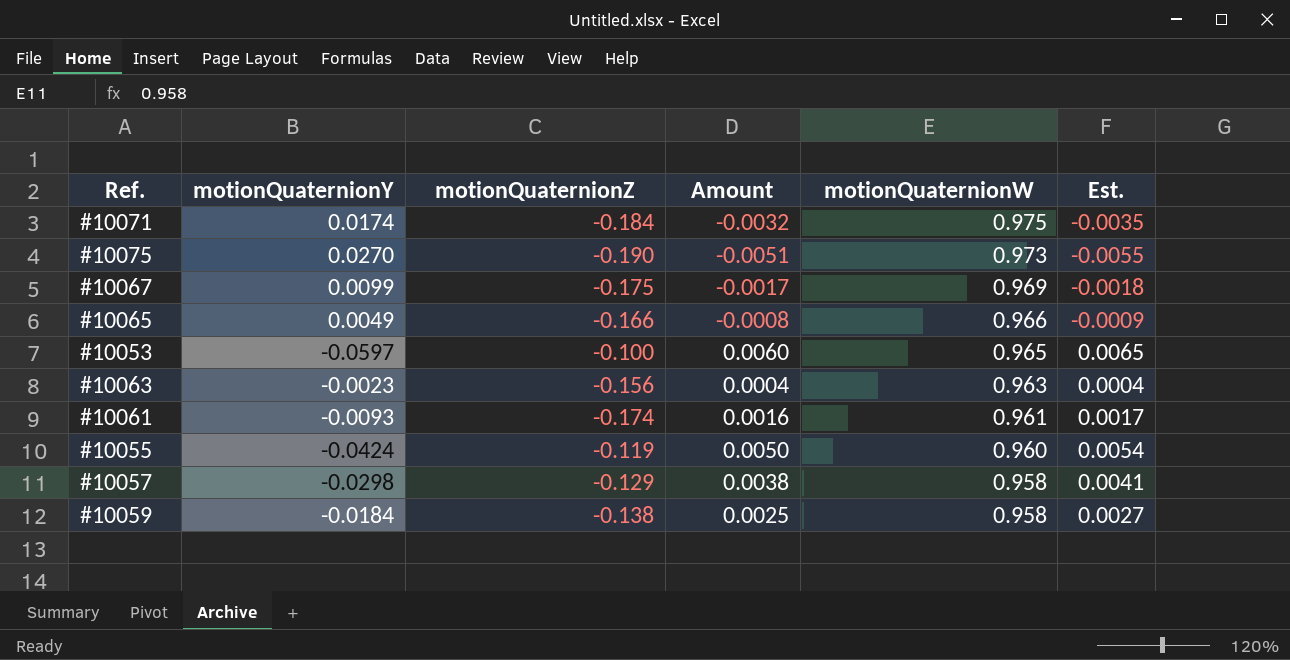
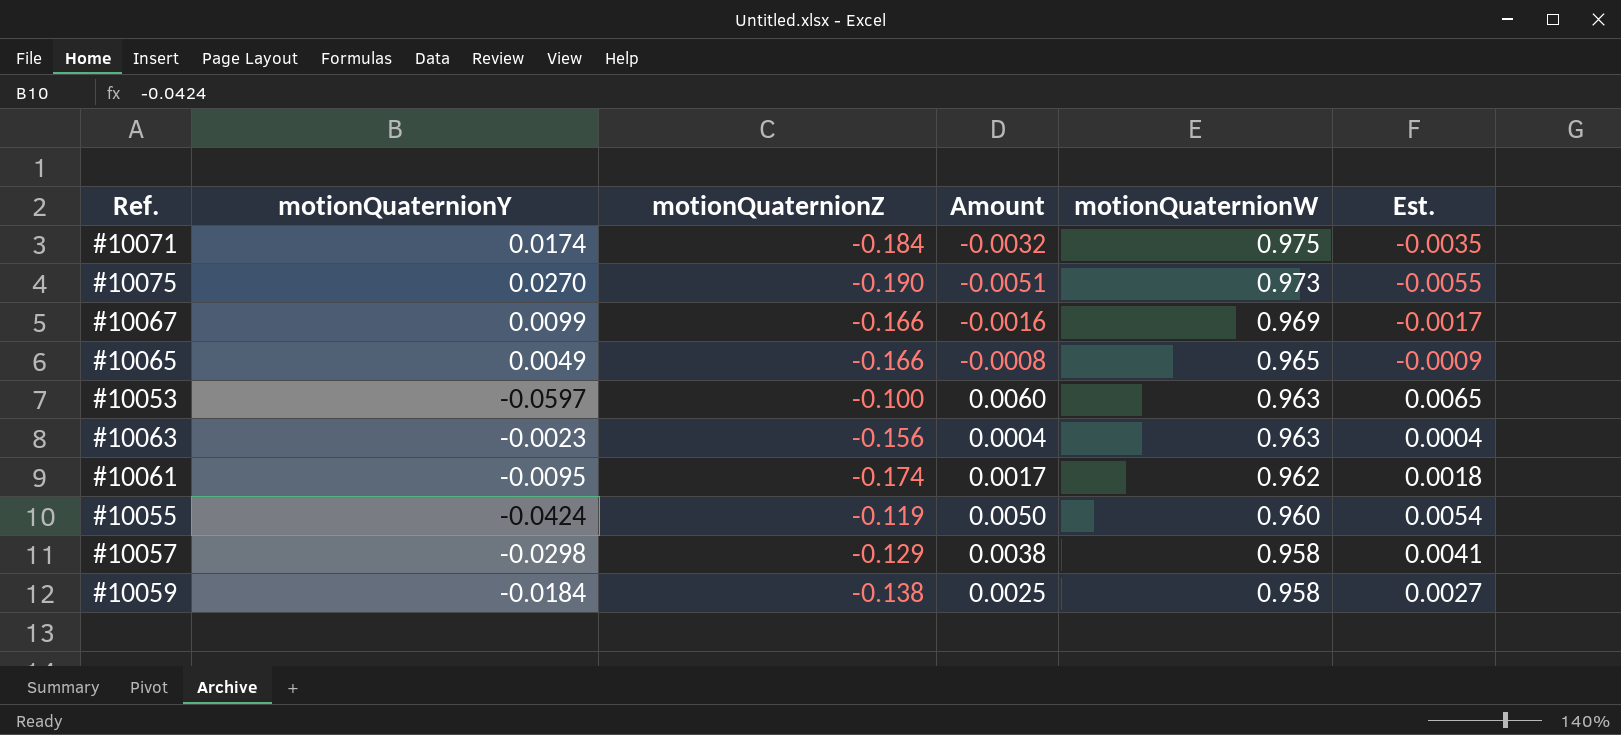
#10067 | motionQuaternionZ: -0.175 -> -0.166
#10067 | Amount: -0.0017 -> -0.0016
#10067 | Est.: -0.0018 -> -0.0017
#10065 | motionQuaternionW: 0.966 -> 0.965
#10053 | motionQuaternionW: 0.965 -> 0.963
#10061 | motionQuaternionY: -0.0093 -> -0.0095
#10061 | Amount: 0.0016 -> 0.0017
#10061 | motionQuaternionW: 0.961 -> 0.962
#10061 | Est.: 0.0017 -> 0.0018

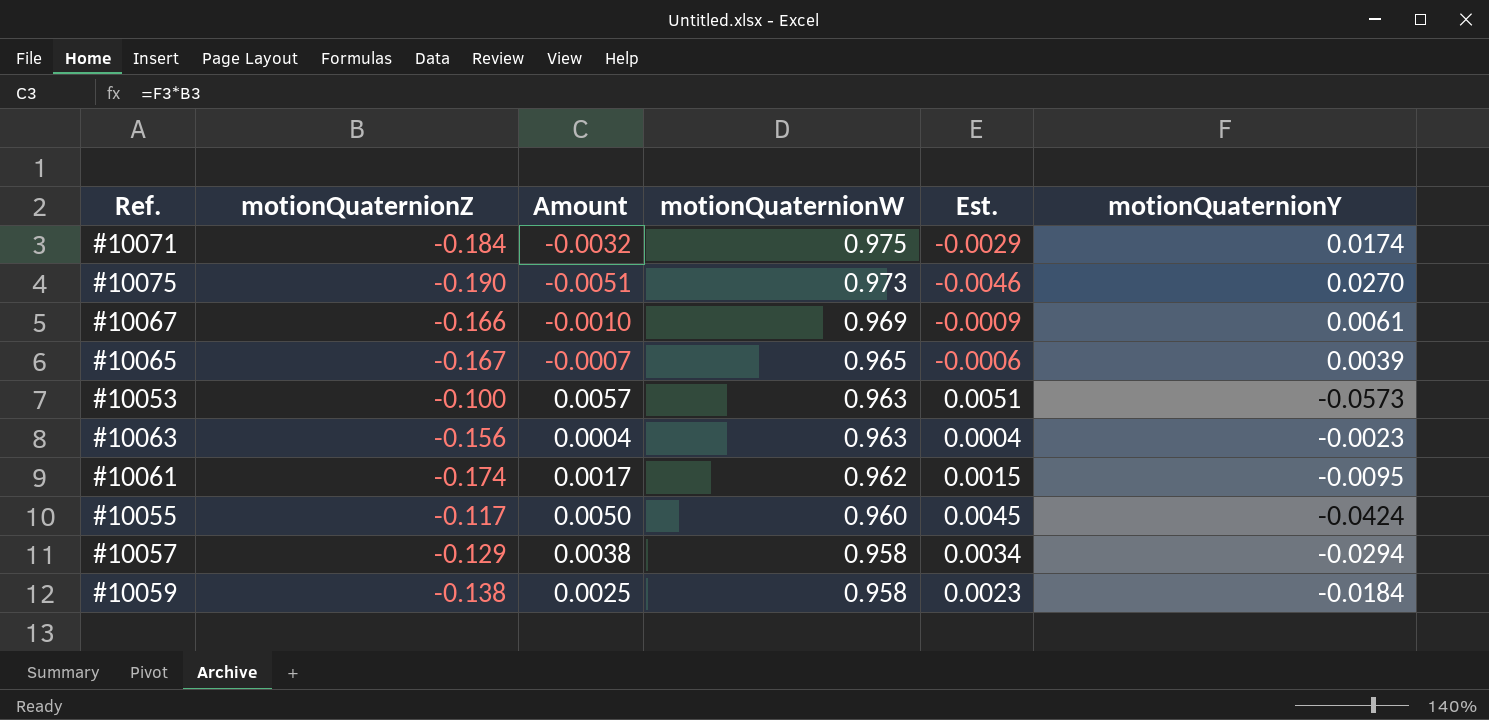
column Est. | formula: [Amount] * 1.08 -> [Amount] * 0.9
column motionQuaternionY | position: 2 -> 6
#10067 | Amount: -0.0016 -> -0.0010
#10067 | motionQuaternionY: 0.0099 -> 0.0061
#10065 | motionQuaternionZ: -0.166 -> -0.167
#10065 | Amount: -0.0008 -> -0.0007
#10065 | motionQuaternionY: 0.0049 -> 0.0039
#10053 | Amount: 0.0060 -> 0.0057
#10053 | motionQuaternionY: -0.0597 -> -0.0573
#10055 | motionQuaternionZ: -0.119 -> -0.117
#10057 | motionQuaternionY: -0.0298 -> -0.0294

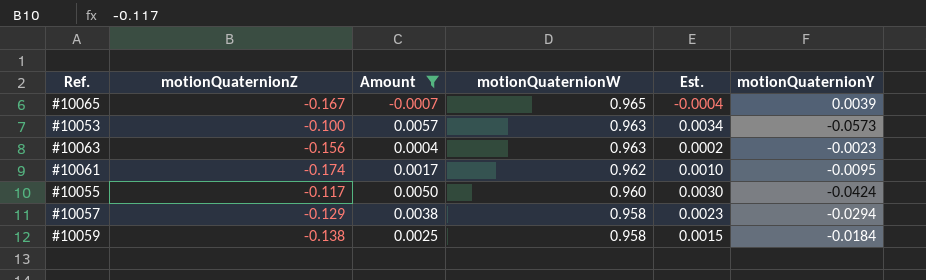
filter: none -> Amount >= -0.0007
column Est. | formula: [Amount] * 0.9 -> [Amount] * 0.6

